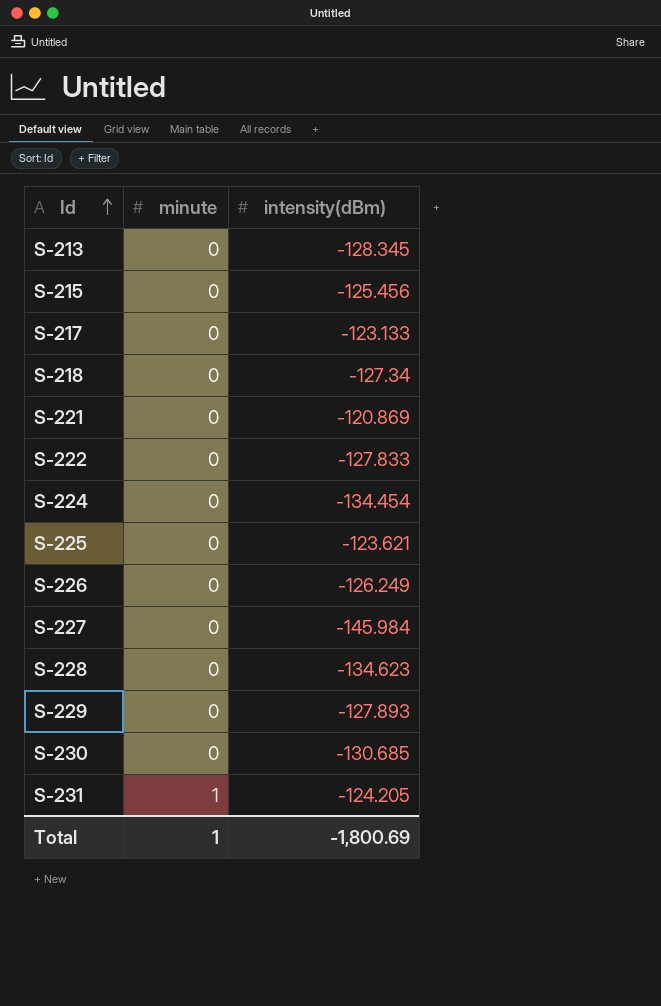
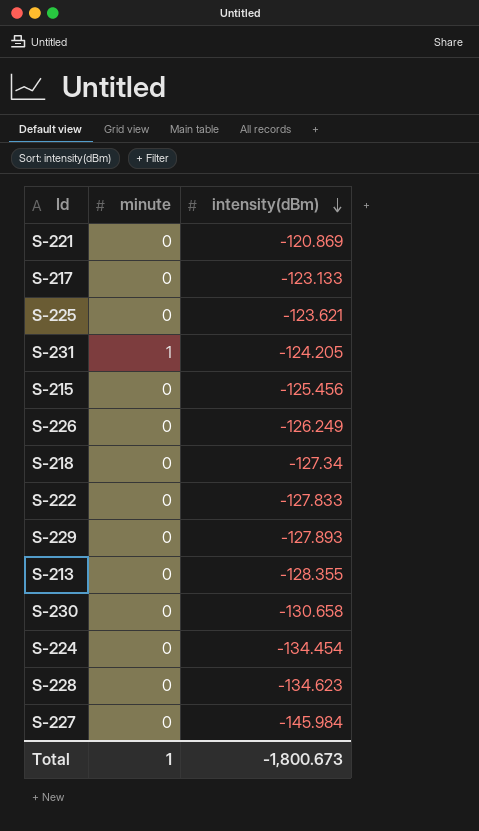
row order: Id ascending -> intensity(dBm) descending
S-213 | intensity(dBm): -128.345 -> -128.355
S-230 | intensity(dBm): -130.685 -> -130.658
Total | intensity(dBm): -1,800.69 -> -1,800.673

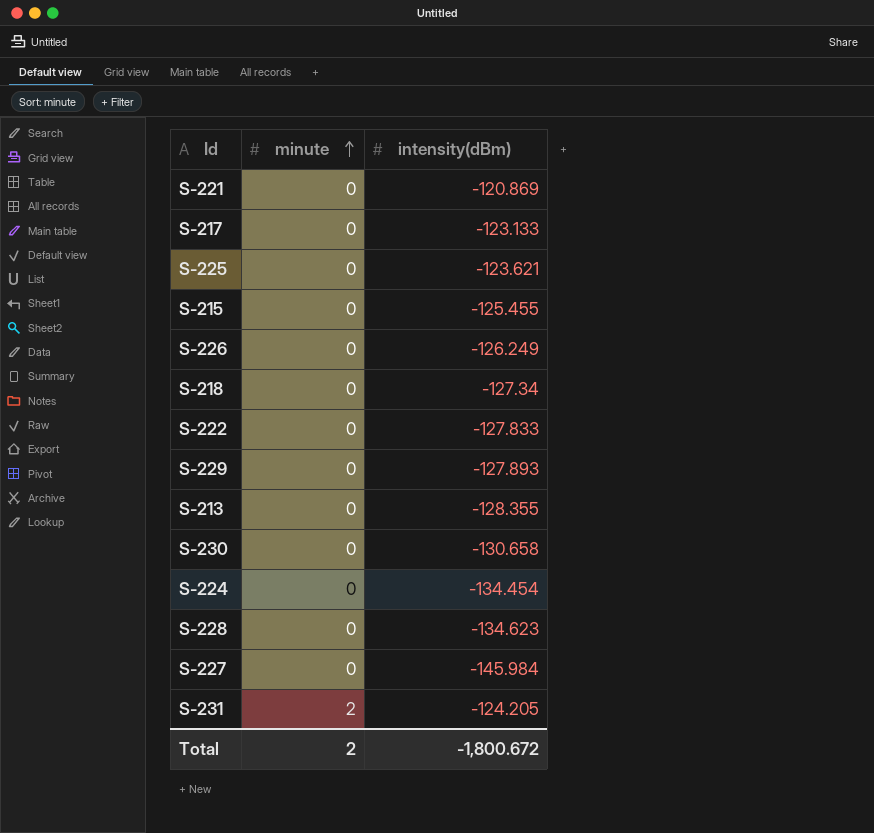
row order: intensity(dBm) descending -> minute ascending
S-215 | intensity(dBm): -125.456 -> -125.455
S-231 | minute: 1 -> 2
Total | minute: 1 -> 2
Total | intensity(dBm): -1,800.673 -> -1,800.672

